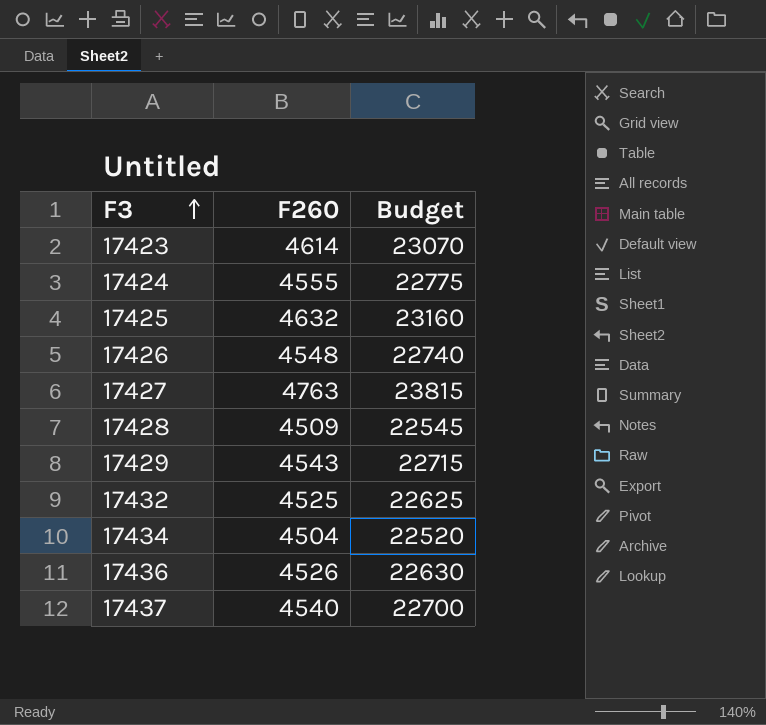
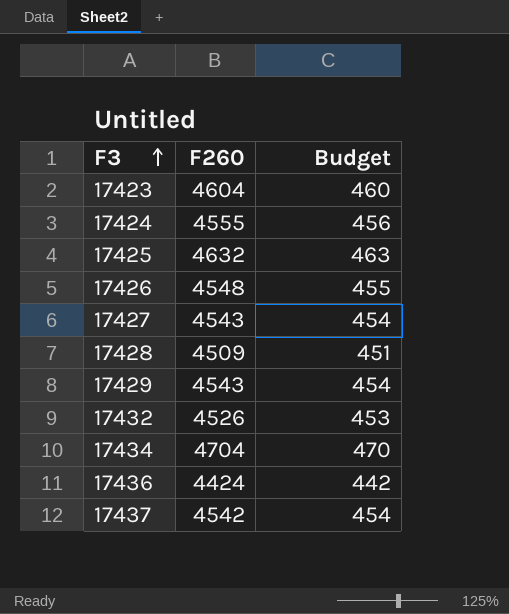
column Budget | formula: [F260] * 5 -> [F260] * 0.1
17423 | F260: 4614 -> 4604
17427 | F260: 4763 -> 4543
17432 | F260: 4525 -> 4526
17434 | F260: 4504 -> 4704
17436 | F260: 4526 -> 4424
17437 | F260: 4540 -> 4542

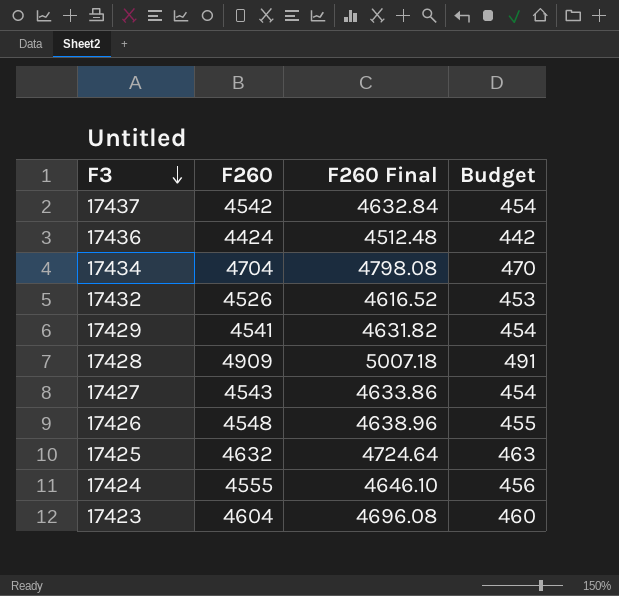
row order: F3 ascending -> F3 descending
column F260 Final | formula: none -> [F260] * 1.02
17429 | F260: 4543 -> 4541
17428 | F260: 4509 -> 4909
17428 | Budget: 451 -> 491

